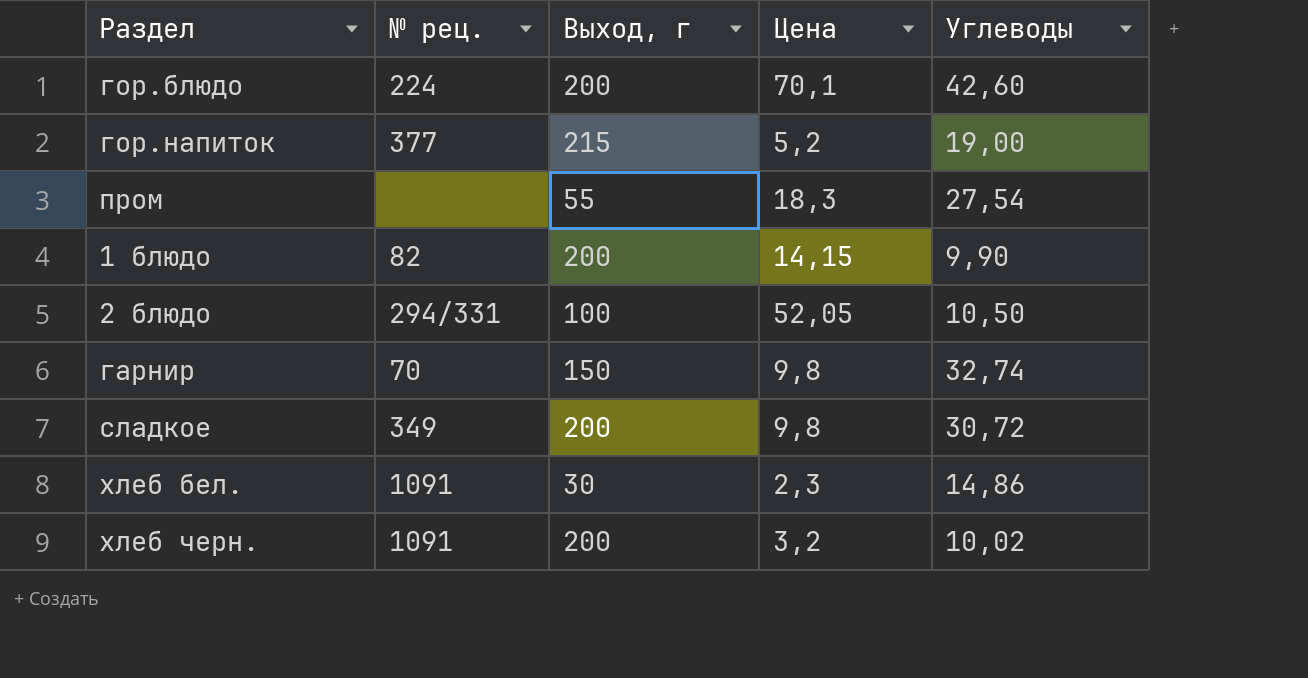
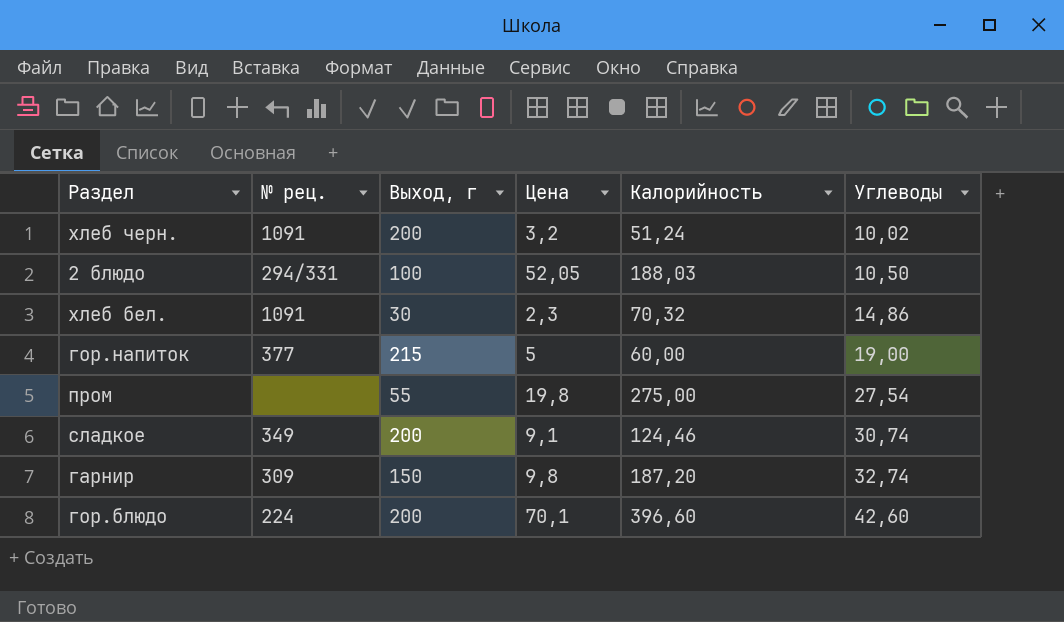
row order: none -> Углеводы ascending
column Калорийность | position: none -> 5
row 1 блюдо: 82 | 200 | 14,15 | 9,90 -> none
гор.напиток | Цена: 5,2 -> 5
пром | Цена: 18,3 -> 19,8
сладкое | Цена: 9,8 -> 9,1
сладкое | Углеводы: 30,72 -> 30,74
гарнир | № рец.: 70 -> 309

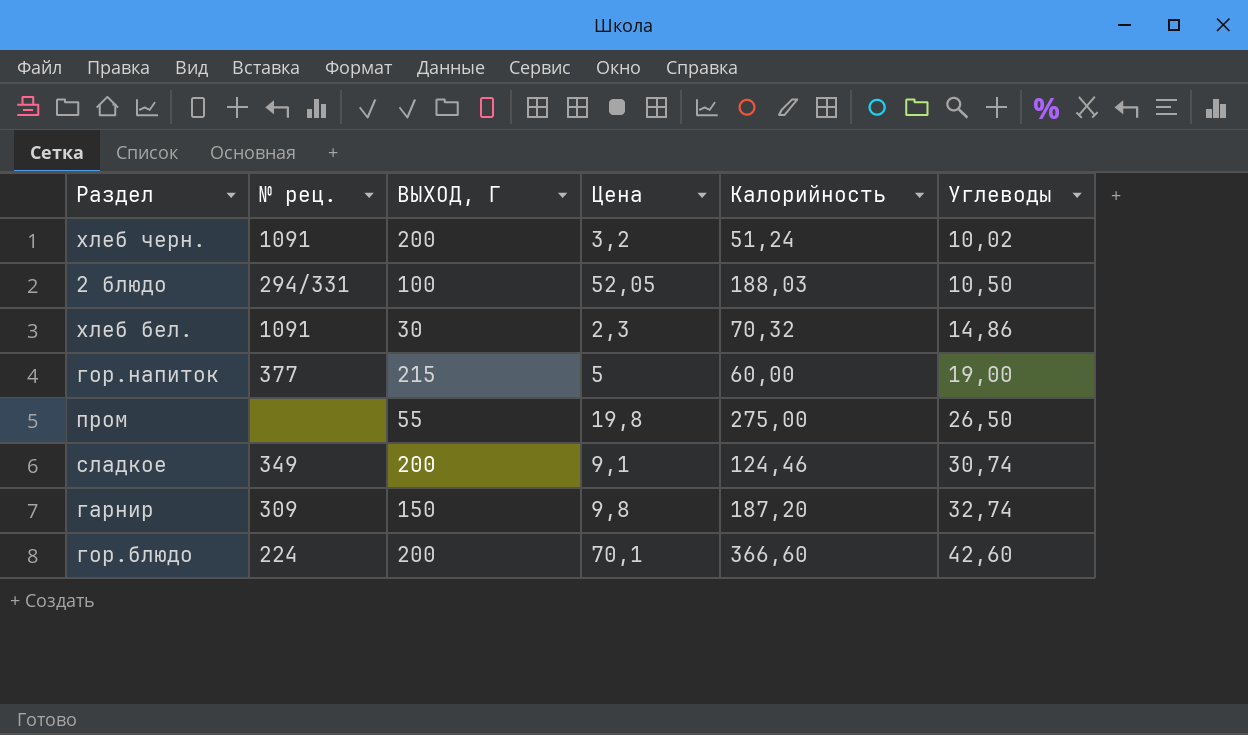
column name: Выход, г -> ВЫХОД, Г
пром | Углеводы: 27,54 -> 26,50
гор.блюдо | Калорийность: 396,60 -> 366,60

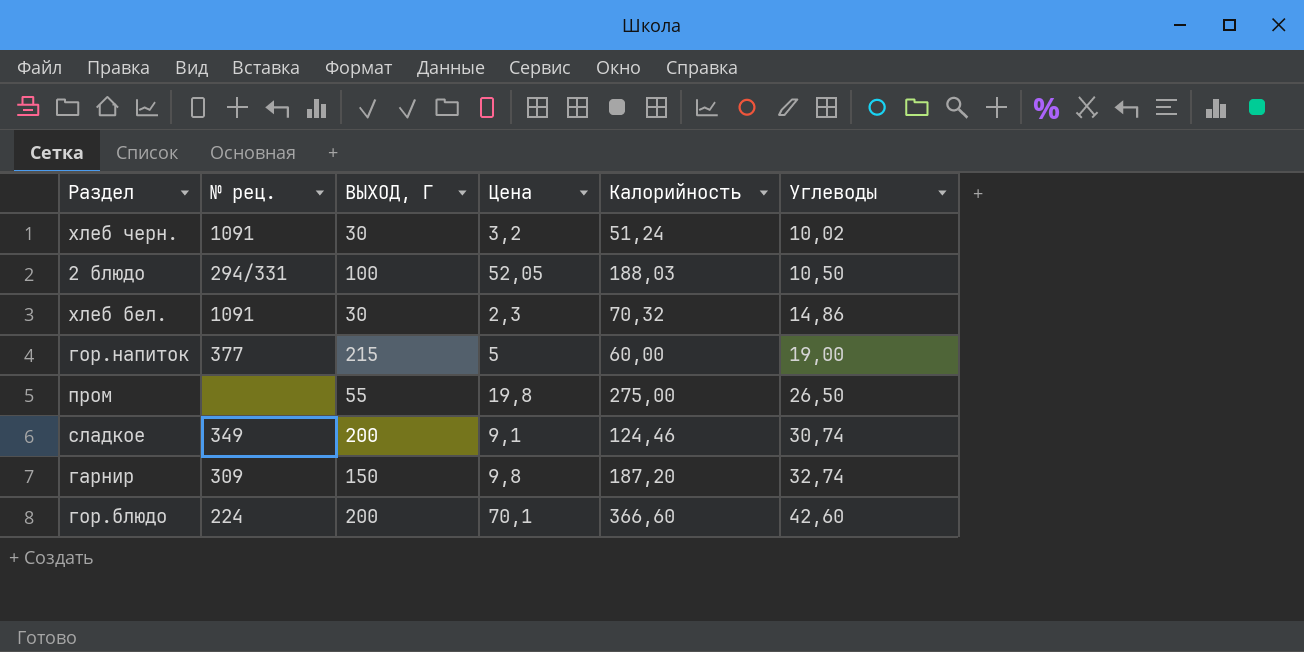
хлеб черн. | ВЫХОД, Г: 200 -> 30

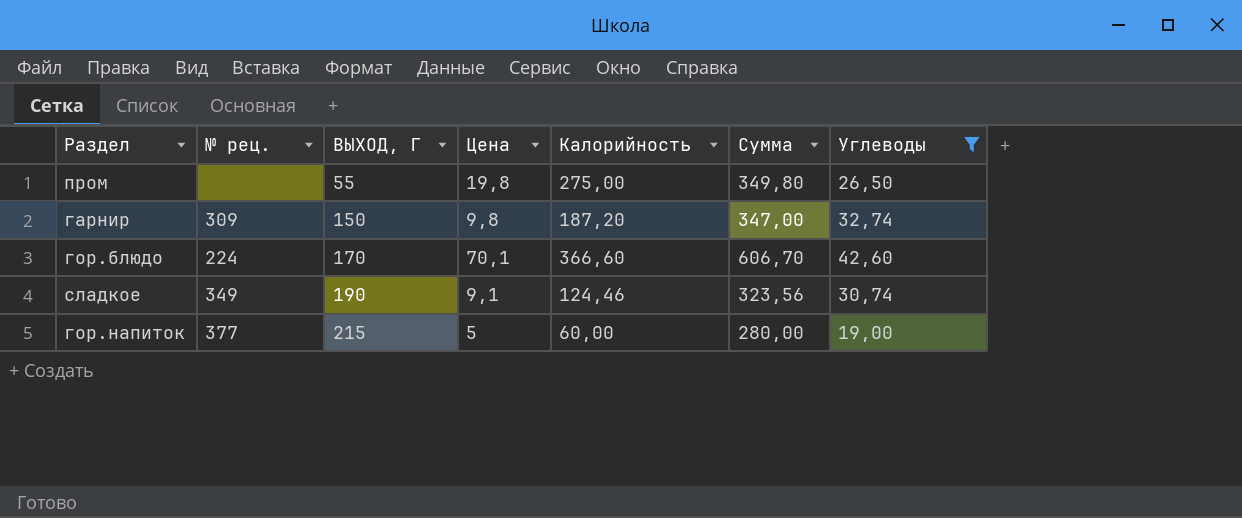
filter: none -> Углеводы >= 19,00
row order: Углеводы ascending -> ВЫХОД, Г ascending
column Сумма | formula: none -> [ВЫХОД, Г] + [Цена] + [Калорийность]
гор.блюдо | ВЫХОД, Г: 200 -> 170
сладкое | ВЫХОД, Г: 200 -> 190

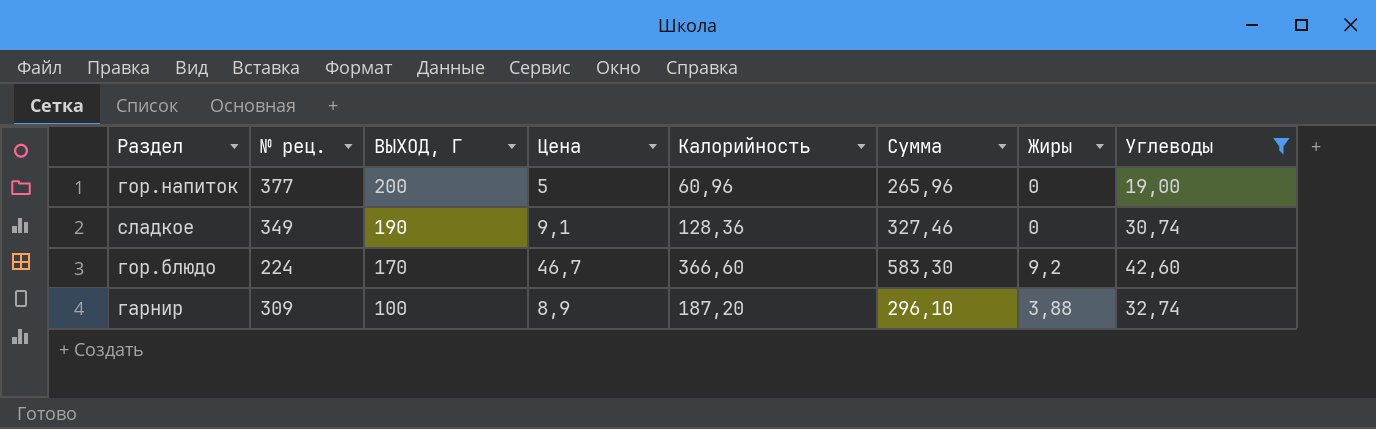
row order: ВЫХОД, Г ascending -> ВЫХОД, Г descending
column Жиры | position: none -> 7
row пром: none | 55 | 19,8 | 275,00 | 349,80 | 26,50 -> none
гор.напиток | ВЫХОД, Г: 215 -> 200
гор.напиток | Калорийность: 60,00 -> 60,96
гор.напиток | Сумма: 280,00 -> 265,96
сладкое | Калорийность: 124,46 -> 128,36
сладкое | Сумма: 323,56 -> 327,46
гор.блюдо | Цена: 70,1 -> 46,7
гор.блюдо | Сумма: 606,70 -> 583,30
гарнир | ВЫХОД, Г: 150 -> 100
гарнир | Цена: 9,8 -> 8,9
гарнир | Сумма: 347,00 -> 296,10

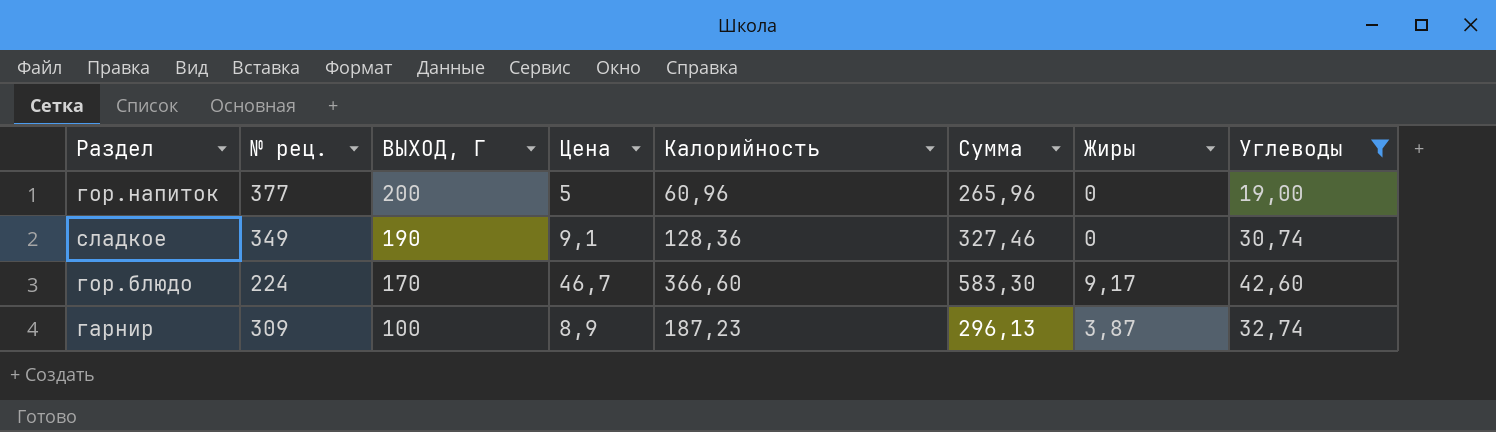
гор.блюдо | Жиры: 9,2 -> 9,17
гарнир | Калорийность: 187,20 -> 187,23
гарнир | Сумма: 296,10 -> 296,13
гарнир | Жиры: 3,88 -> 3,87

